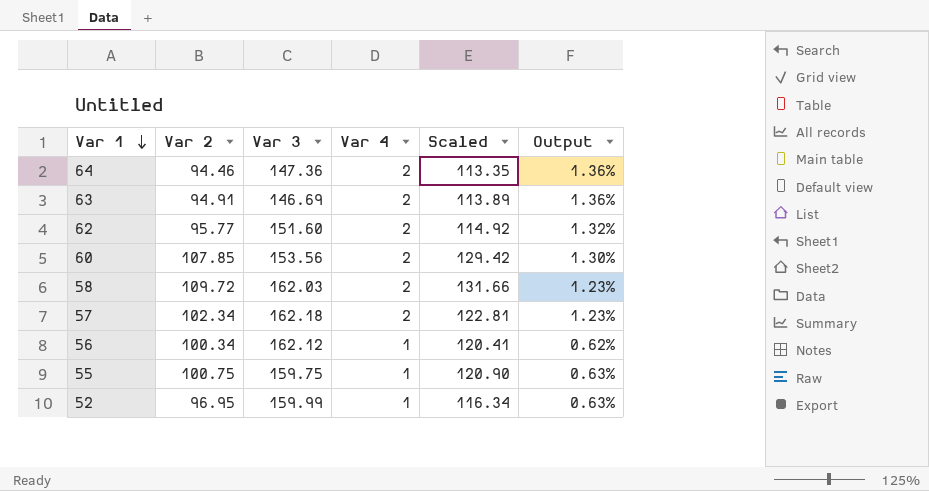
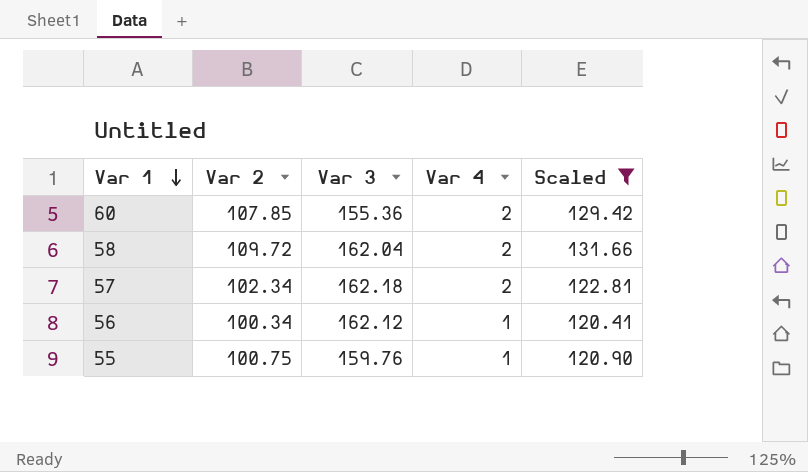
filter: none -> Scaled >= 120.41
column Output | formula: [Var 4] / [Var 3] -> none
60 | Var 3: 153.56 -> 155.36
58 | Var 3: 162.03 -> 162.04
55 | Var 3: 159.75 -> 159.76

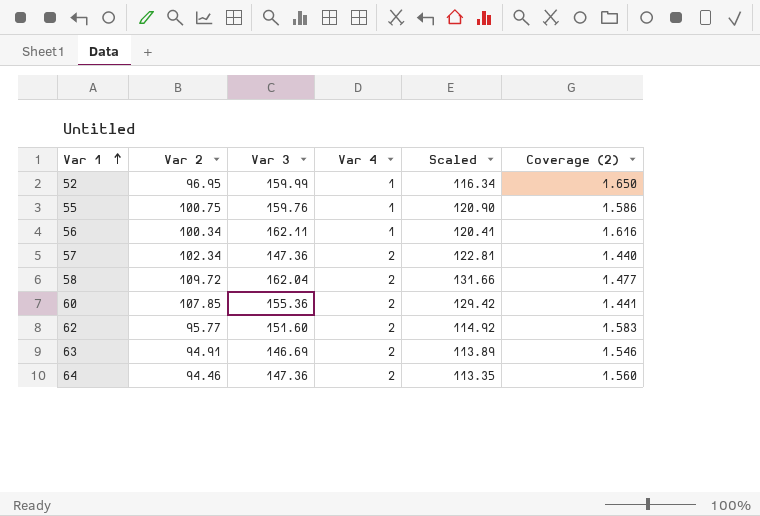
filter: Scaled >= 120.41 -> none
row order: Var 1 descending -> Var 1 ascending
column Coverage (2) | formula: none -> [Var 3] / [Var 2]
56 | Var 3: 162.12 -> 162.11
57 | Var 3: 162.18 -> 147.36

